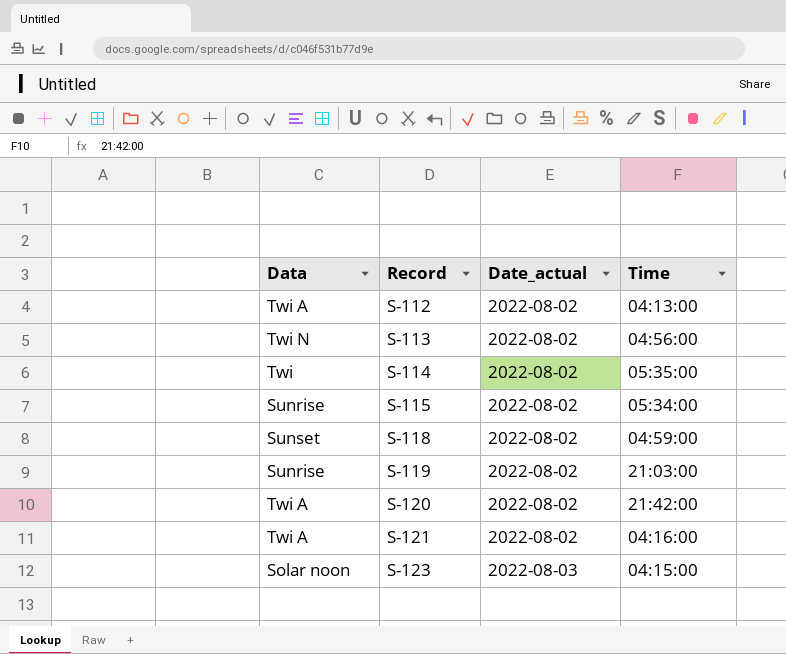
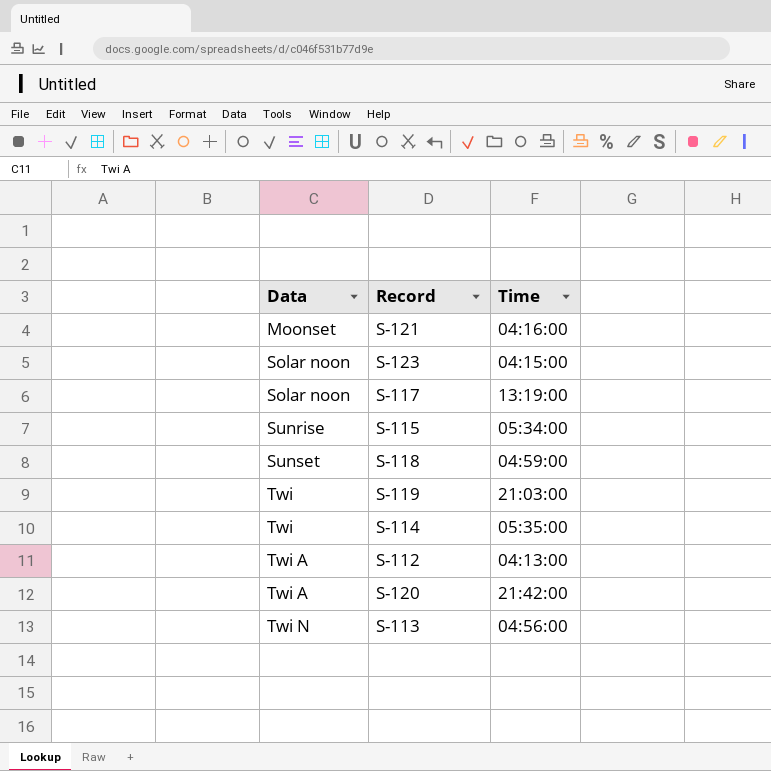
row order: Record ascending -> Data ascending
column Date_actual | position: 3 -> none
S-121 | Data: Twi A -> Moonset
row S-117: none -> Solar noon | 13:19:00
S-119 | Data: Sunrise -> Twi

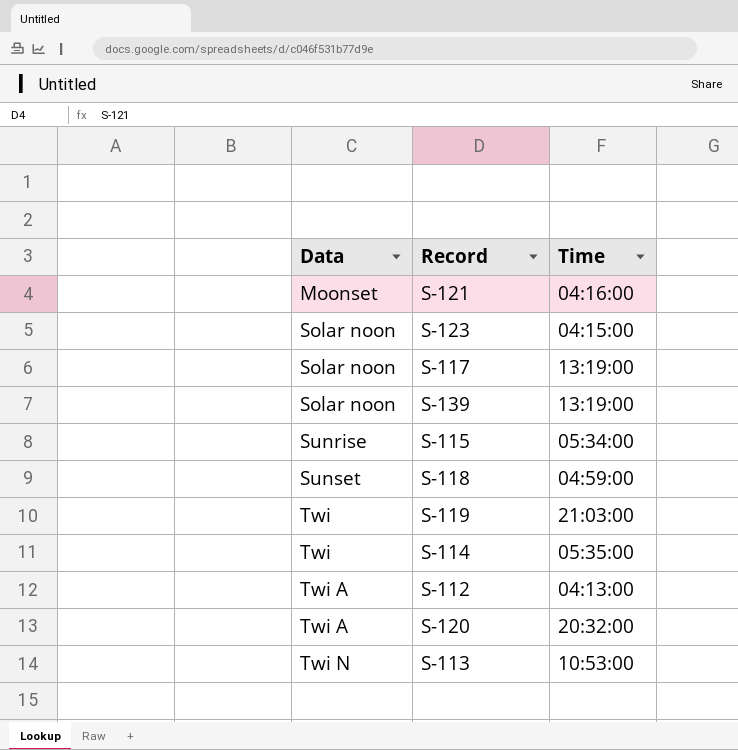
row S-139: none -> Solar noon | 13:19:00
S-120 | Time: 21:42:00 -> 20:32:00
S-113 | Time: 04:56:00 -> 10:53:00

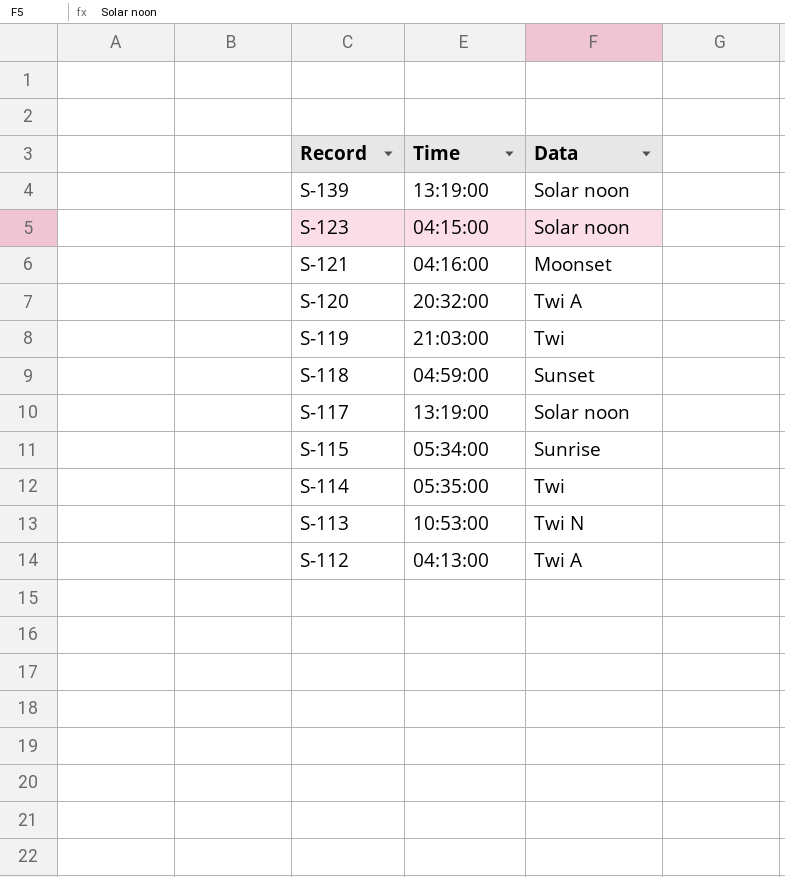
row order: Data ascending -> Record descending
column Data | position: 1 -> 3

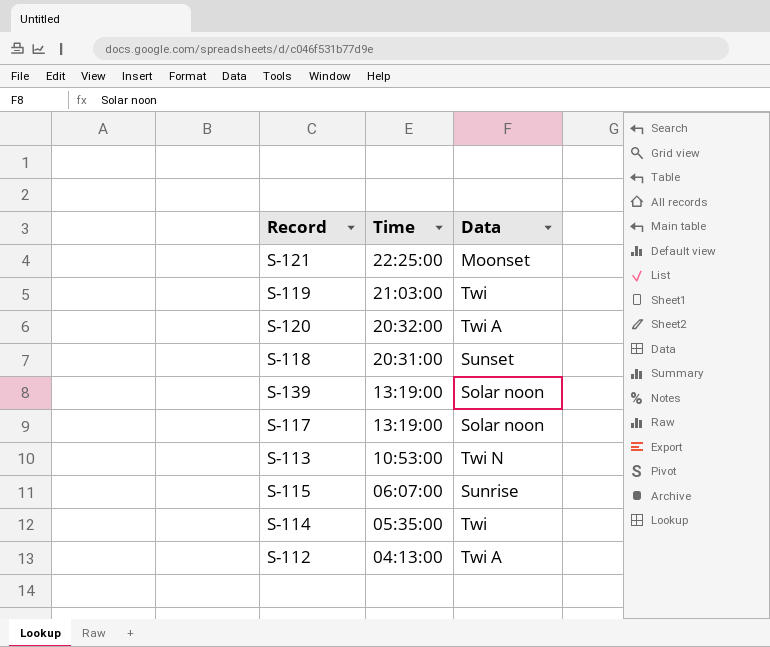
row order: Record descending -> Time descending
row S-123: 04:15:00 | Solar noon -> none
S-121 | Time: 04:16:00 -> 22:25:00
S-118 | Time: 04:59:00 -> 20:31:00
S-115 | Time: 05:34:00 -> 06:07:00

